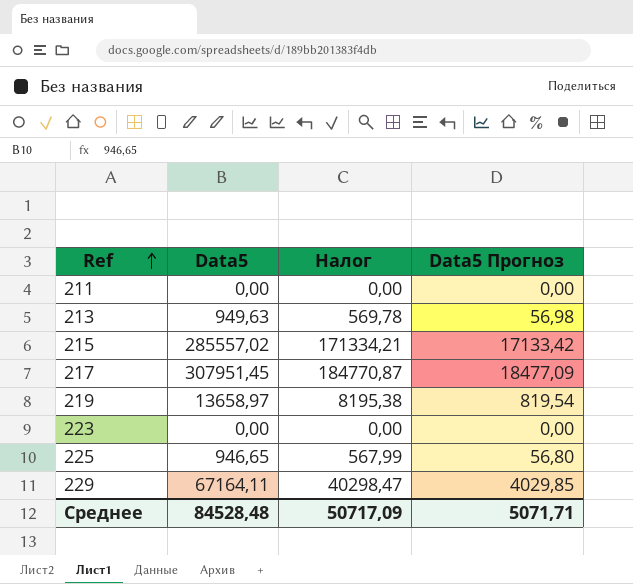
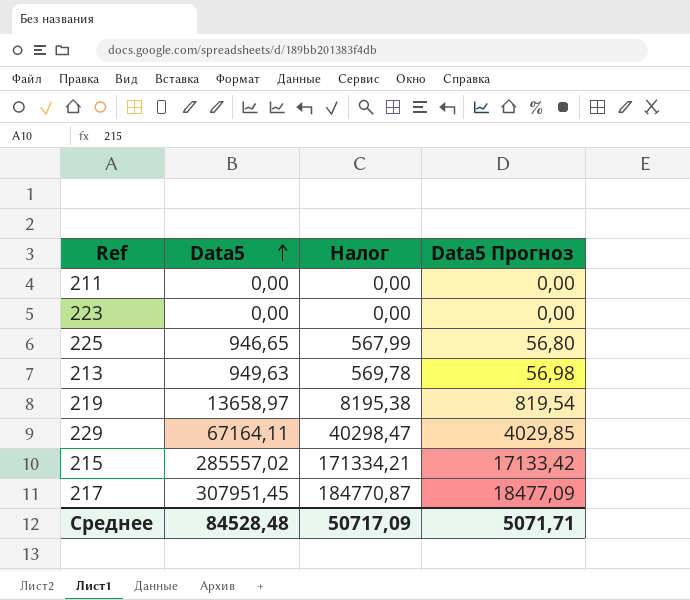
row order: Ref ascending -> Data5 ascending

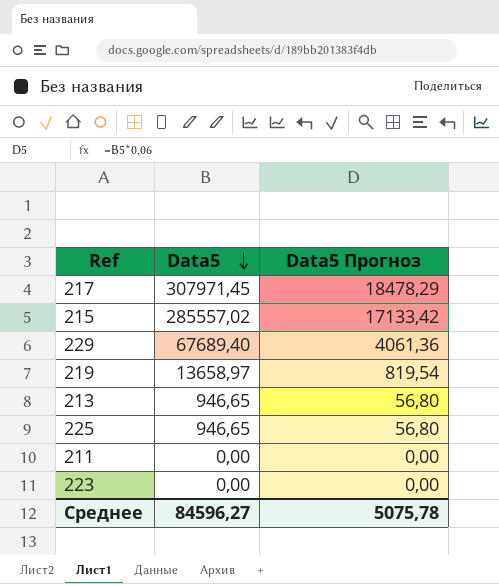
row order: Data5 ascending -> Data5 descending
column Налог | formula: [Data5] * 0,6 -> none
217 | Data5: 307951,45 -> 307971,45
217 | Data5 Прогноз: 18477,09 -> 18478,29
229 | Data5: 67164,11 -> 67689,40
229 | Data5 Прогноз: 4029,85 -> 4061,36
213 | Data5: 949,63 -> 946,65
213 | Data5 Прогноз: 56,98 -> 56,80
Среднее | Data5: 84528,48 -> 84596,27
Среднее | Data5 Прогноз: 5071,71 -> 5075,78

